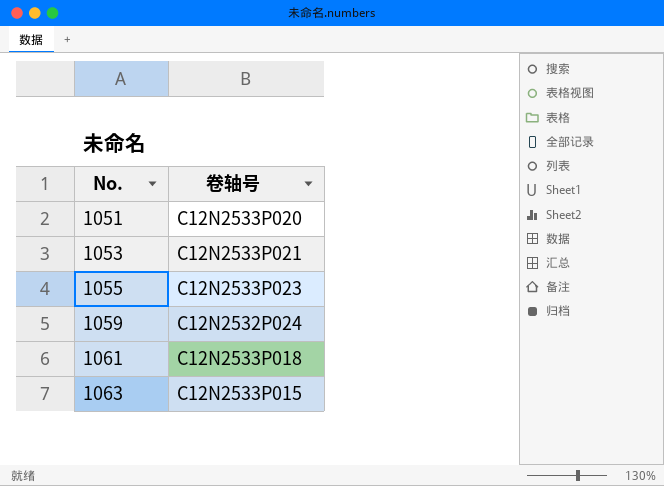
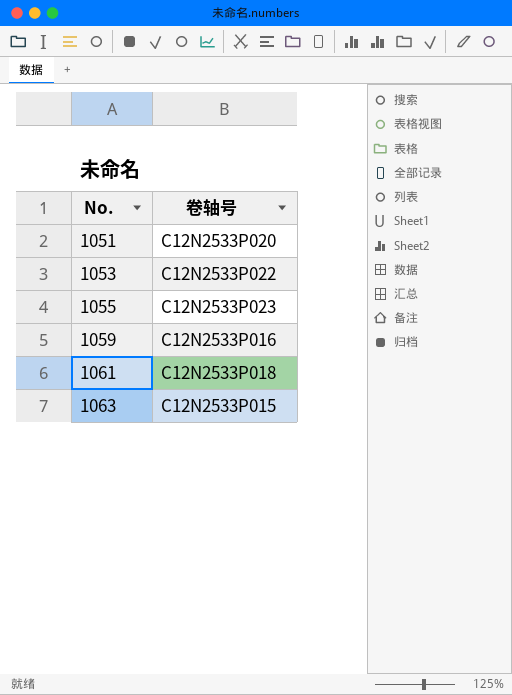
1053 | 卷轴号: C12N2533P021 -> C12N2533P022
1059 | 卷轴号: C12N2532P024 -> C12N2533P016

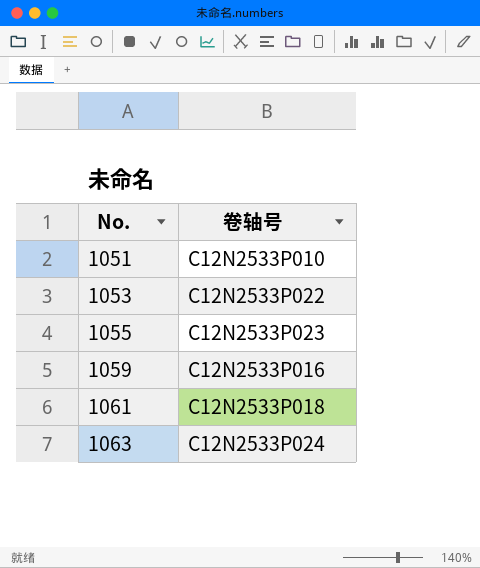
1051 | 卷轴号: C12N2533P020 -> C12N2533P010
1063 | 卷轴号: C12N2533P015 -> C12N2533P024

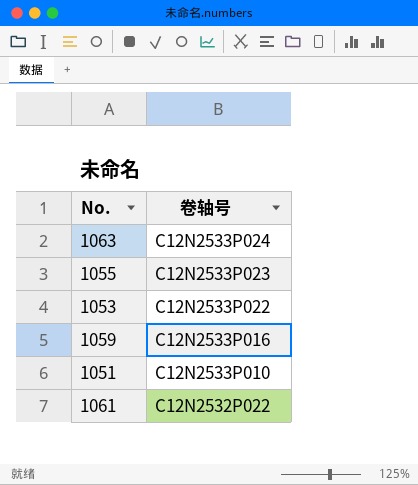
row order: No. ascending -> 卷轴号 descending
1061 | 卷轴号: C12N2533P018 -> C12N2532P022

